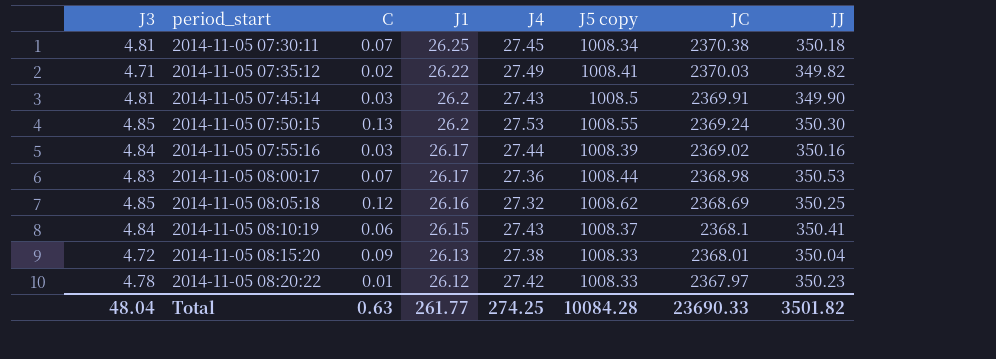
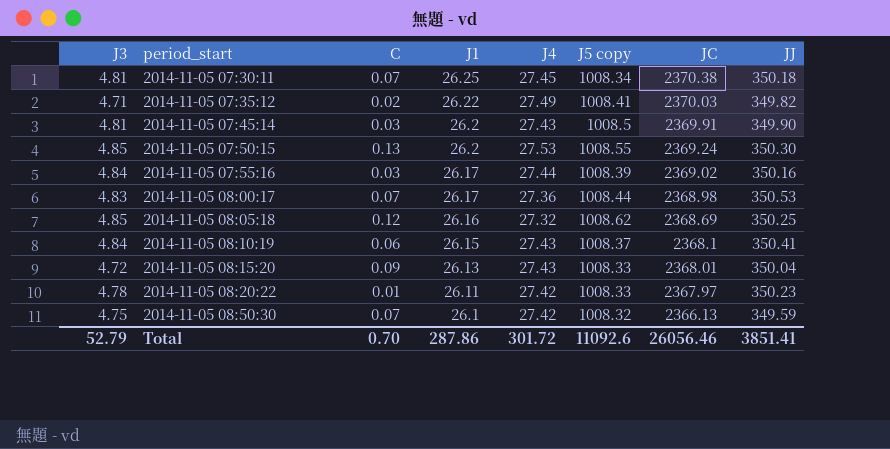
2014-11-05 08:15:20 | J4: 27.38 -> 27.43
2014-11-05 08:20:22 | J1: 26.12 -> 26.11
row 2014-11-05 08:50:30: none -> 4.75 | 0.07 | 26.1 | 27.42 | 1008.32 | 2366.13 | 349.59
Total | J3: 48.04 -> 52.79
Total | C: 0.63 -> 0.70
Total | J1: 261.77 -> 287.86
Total | J4: 274.25 -> 301.72
Total | J5 copy: 10084.28 -> 11092.6
Total | JC: 23690.33 -> 26056.46
Total | JJ: 3501.82 -> 3851.41

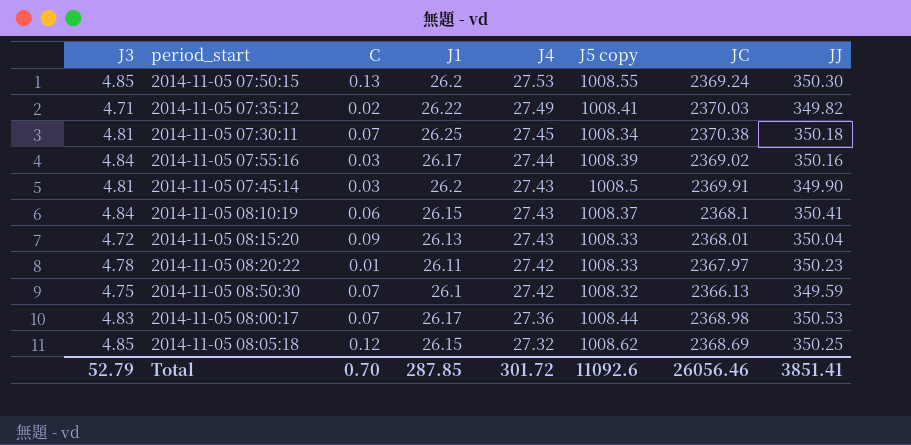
row order: period_start ascending -> J4 descending
2014-11-05 08:05:18 | J1: 26.16 -> 26.15
Total | J1: 287.86 -> 287.85

